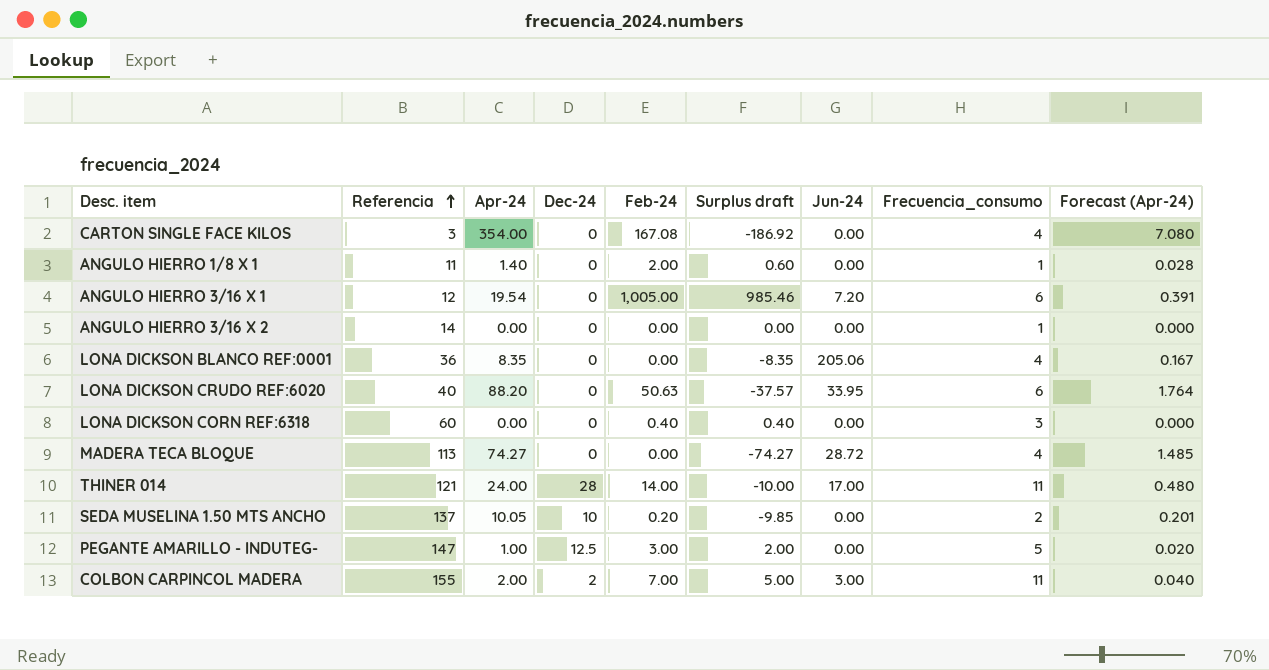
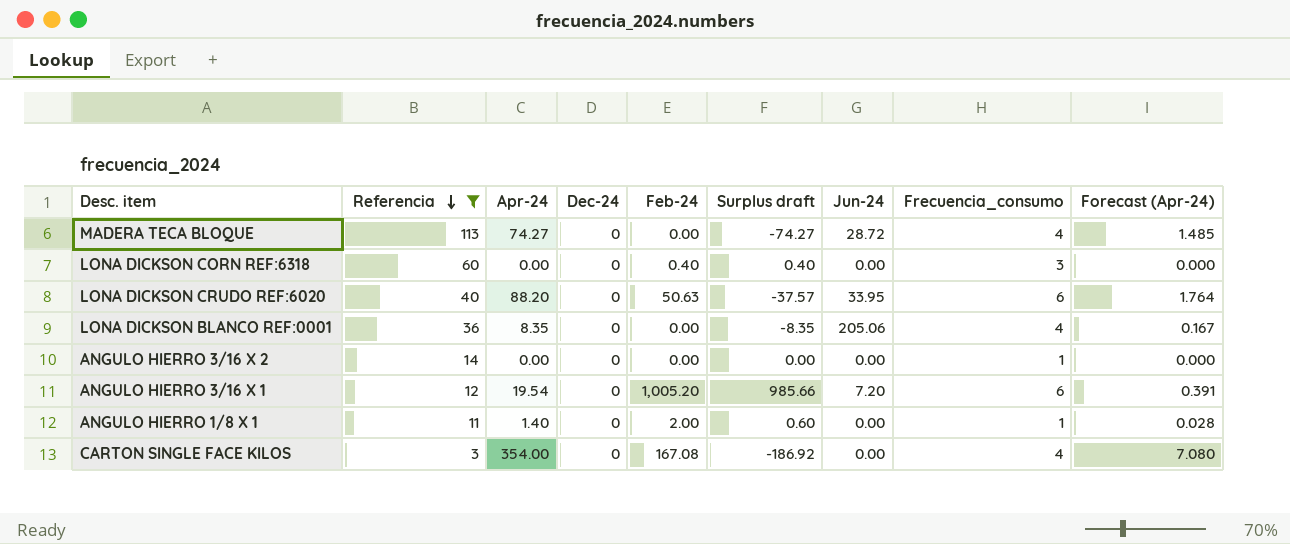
filter: none -> Referencia <= 113
row order: Referencia ascending -> Referencia descending
ANGULO HIERRO 3/16 X 1 | Feb-24: 1,005.00 -> 1,005.20
ANGULO HIERRO 3/16 X 1 | Surplus draft: 985.46 -> 985.66

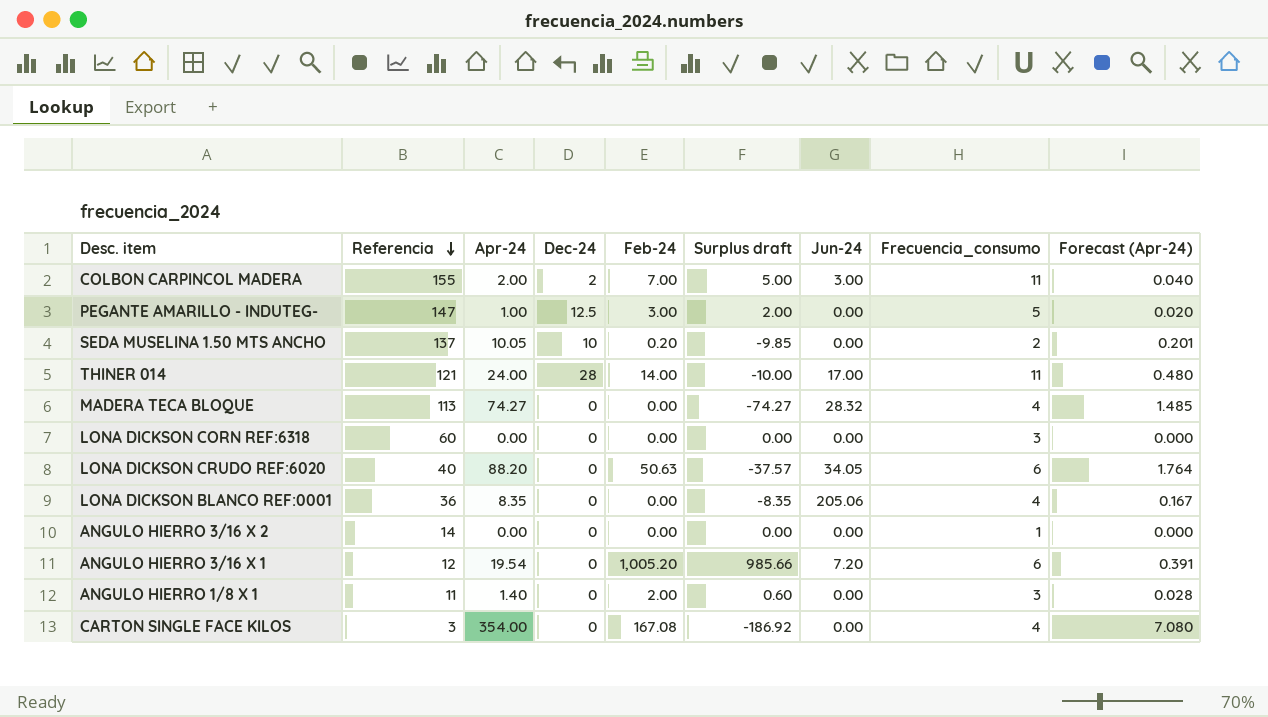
filter: Referencia <= 113 -> none
MADERA TECA BLOQUE | Jun-24: 28.72 -> 28.32
LONA DICKSON CORN REF:6318 | Feb-24: 0.40 -> 0.00
LONA DICKSON CORN REF:6318 | Surplus draft: 0.40 -> 0.00
LONA DICKSON CRUDO REF:6020 | Jun-24: 33.95 -> 34.05
ANGULO HIERRO 1/8 X 1 | Frecuencia_consumo: 1 -> 3

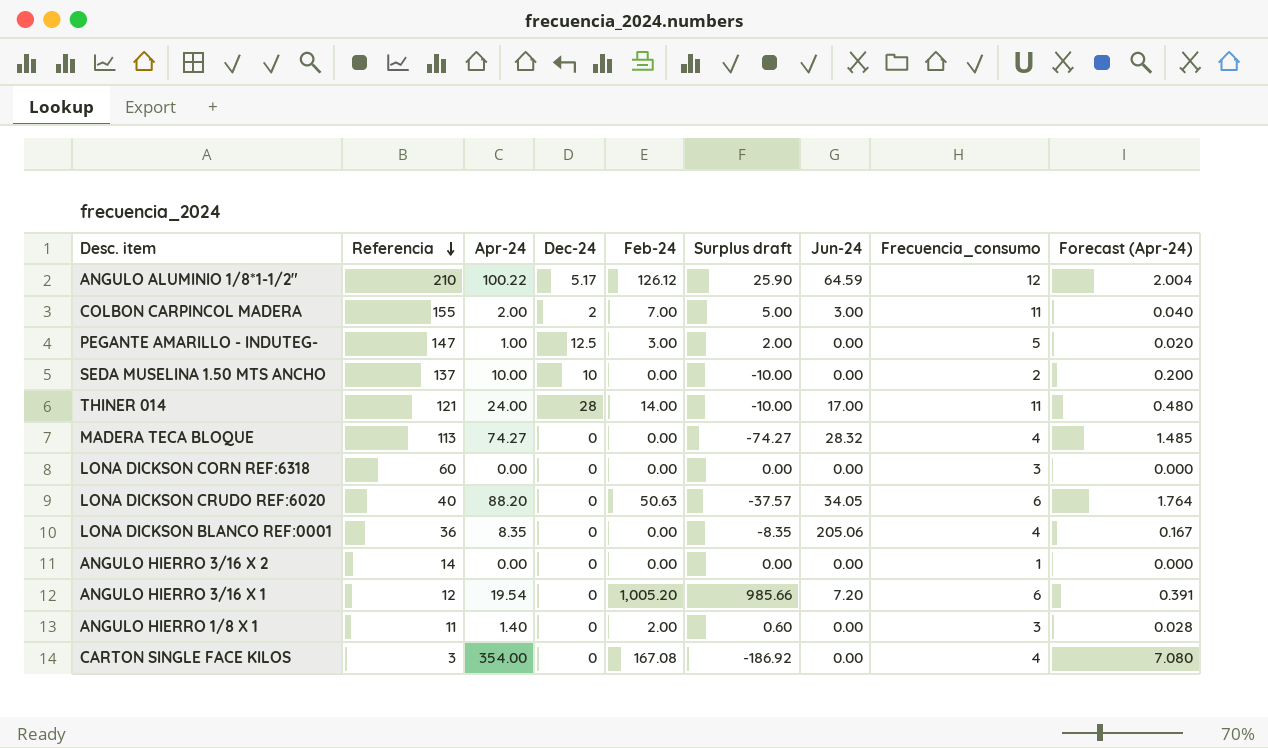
row ANGULO ALUMINIO 1/8*1-1/2": none -> 210 | 100.22 | 5.17 | 126.12 | 25.90 | 64.59 | 12 | 2.004
SEDA MUSELINA 1.50 MTS ANCHO | Apr-24: 10.05 -> 10.00
SEDA MUSELINA 1.50 MTS ANCHO | Feb-24: 0.20 -> 0.00
SEDA MUSELINA 1.50 MTS ANCHO | Surplus draft: -9.85 -> -10.00
SEDA MUSELINA 1.50 MTS ANCHO | Forecast (Apr-24): 0.201 -> 0.200

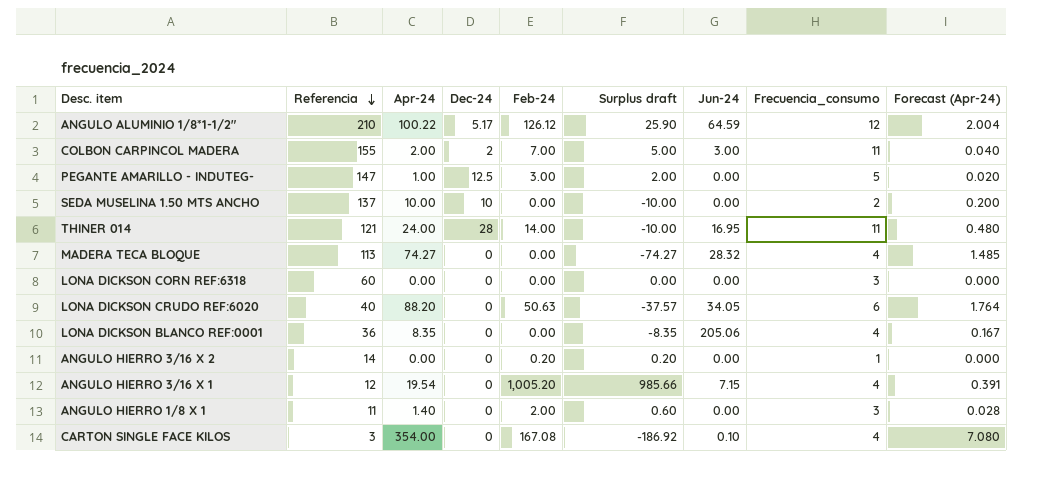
THINER 014 | Jun-24: 17.00 -> 16.95
ANGULO HIERRO 3/16 X 2 | Feb-24: 0.00 -> 0.20
ANGULO HIERRO 3/16 X 2 | Surplus draft: 0.00 -> 0.20
ANGULO HIERRO 3/16 X 1 | Jun-24: 7.20 -> 7.15
ANGULO HIERRO 3/16 X 1 | Frecuencia_consumo: 6 -> 4
CARTON SINGLE FACE KILOS | Jun-24: 0.00 -> 0.10

